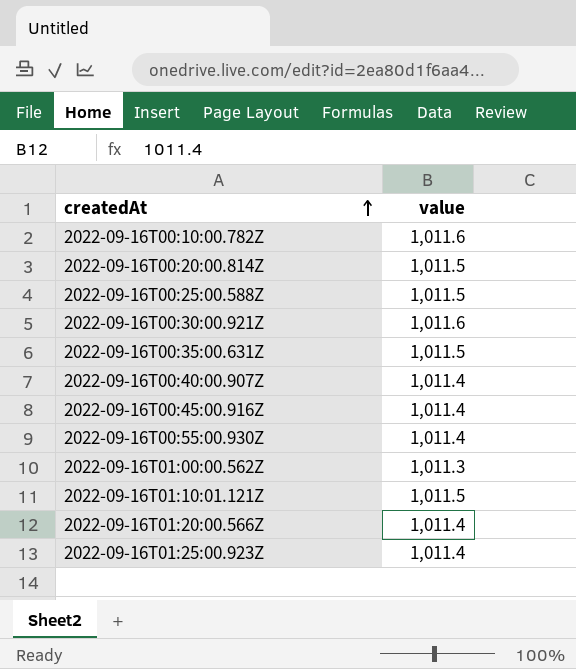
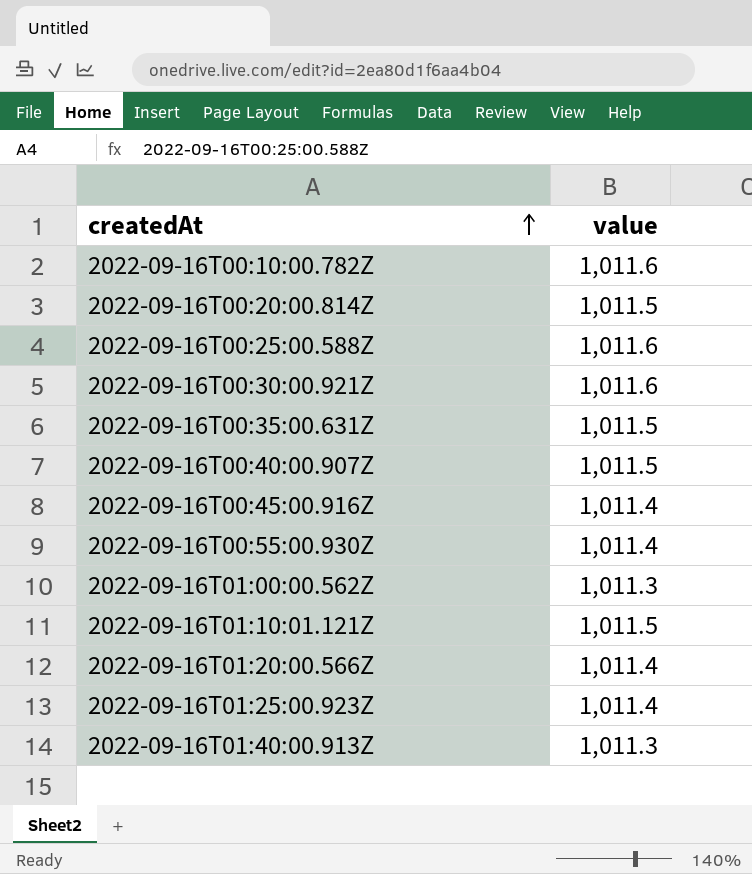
2022-09-16T00:25:00.588Z | value: 1,011.5 -> 1,011.6
2022-09-16T00:40:00.907Z | value: 1,011.4 -> 1,011.5
row 2022-09-16T01:40:00.913Z: none -> 1,011.3

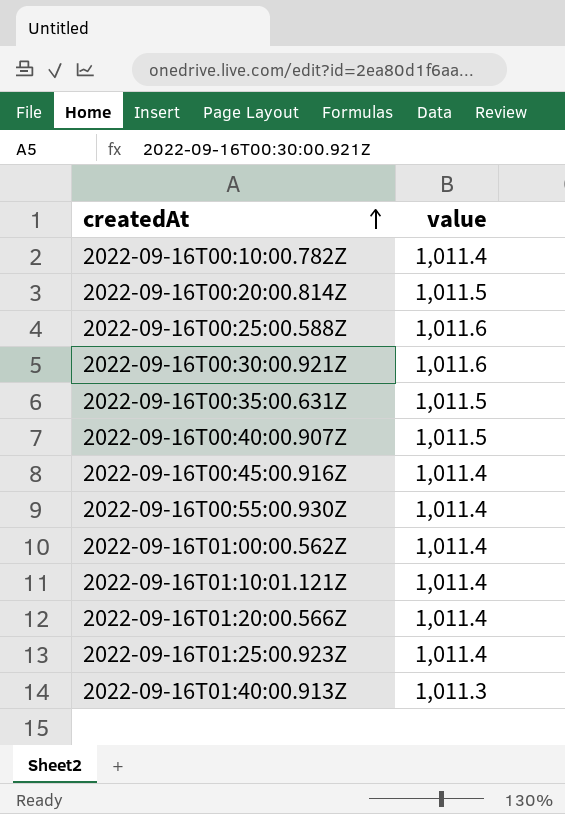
2022-09-16T00:10:00.782Z | value: 1,011.6 -> 1,011.4
2022-09-16T01:00:00.562Z | value: 1,011.3 -> 1,011.4
2022-09-16T01:10:01.121Z | value: 1,011.5 -> 1,011.4

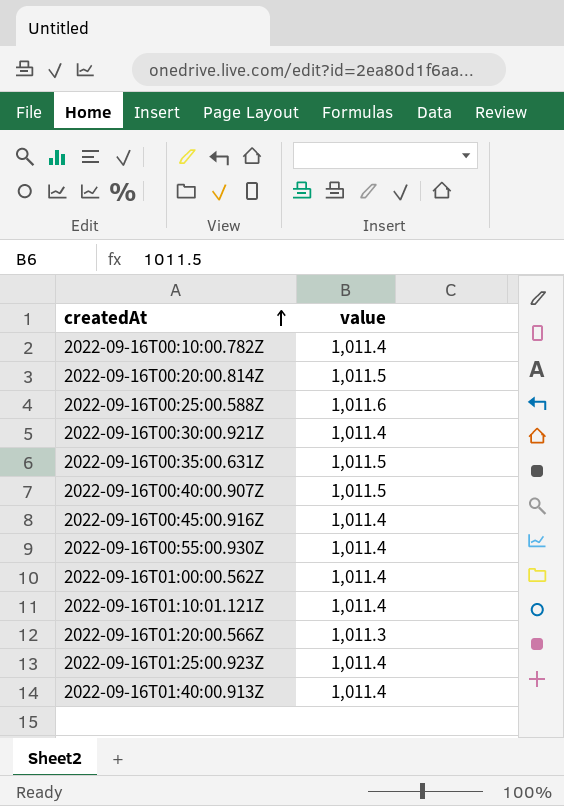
2022-09-16T00:30:00.921Z | value: 1,011.6 -> 1,011.4
2022-09-16T01:20:00.566Z | value: 1,011.4 -> 1,011.3
2022-09-16T01:40:00.913Z | value: 1,011.3 -> 1,011.4

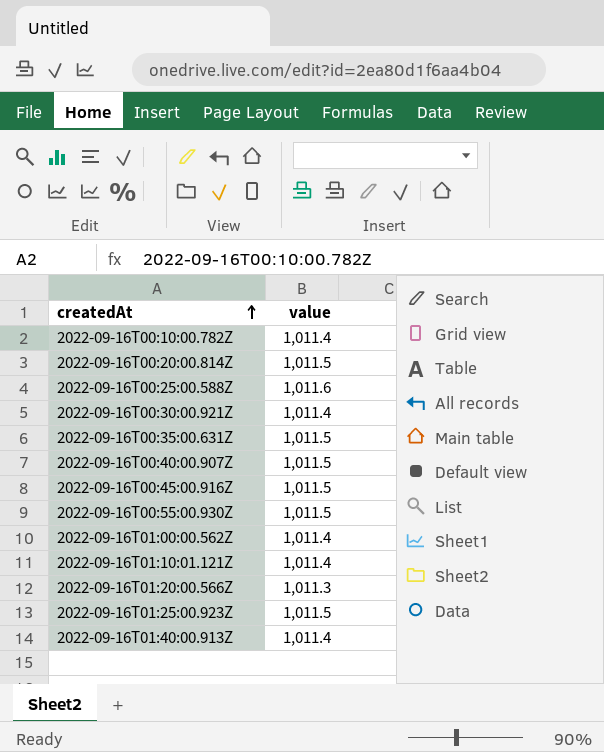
2022-09-16T00:45:00.916Z | value: 1,011.4 -> 1,011.5
2022-09-16T00:55:00.930Z | value: 1,011.4 -> 1,011.5
2022-09-16T01:25:00.923Z | value: 1,011.4 -> 1,011.5

